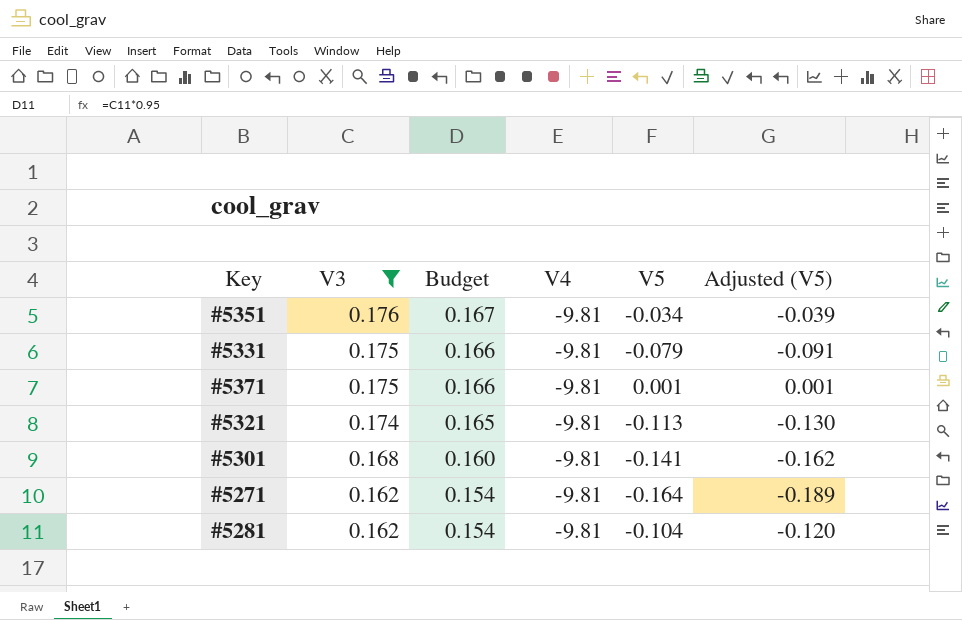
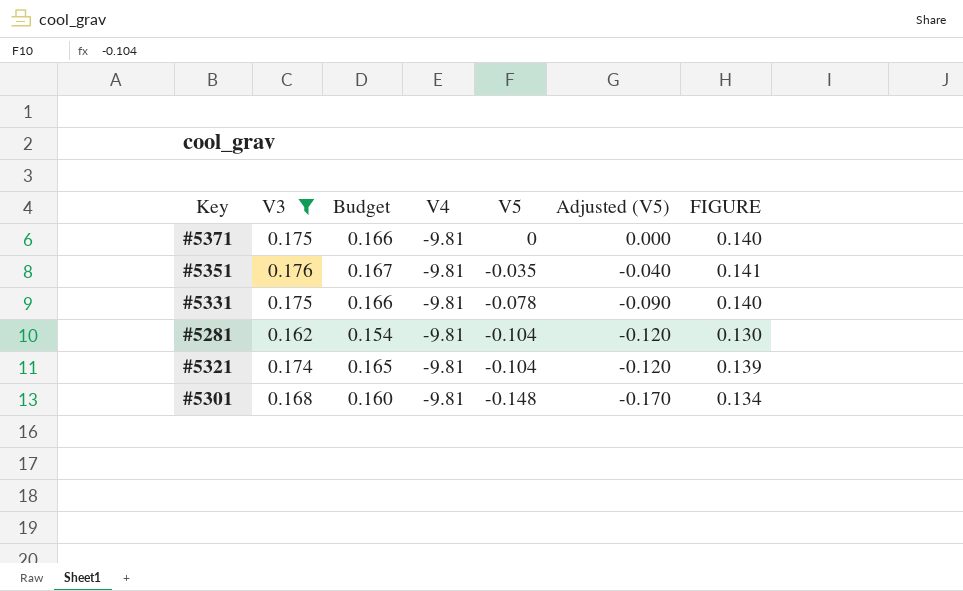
row order: V3 descending -> V5 descending
column FIGURE | formula: none -> [V3] * 0.8
row #5271: 0.162 | 0.154 | -9.81 | -0.164 | -0.189 -> none
#5371 | V5: 0.001 -> 0
#5371 | Adjusted (V5): 0.001 -> 0.000
#5351 | V5: -0.034 -> -0.035
#5351 | Adjusted (V5): -0.039 -> -0.040
#5331 | V5: -0.079 -> -0.078
#5331 | Adjusted (V5): -0.091 -> -0.090
#5321 | V5: -0.113 -> -0.104
#5321 | Adjusted (V5): -0.130 -> -0.120
#5301 | V5: -0.141 -> -0.148
#5301 | Adjusted (V5): -0.162 -> -0.170

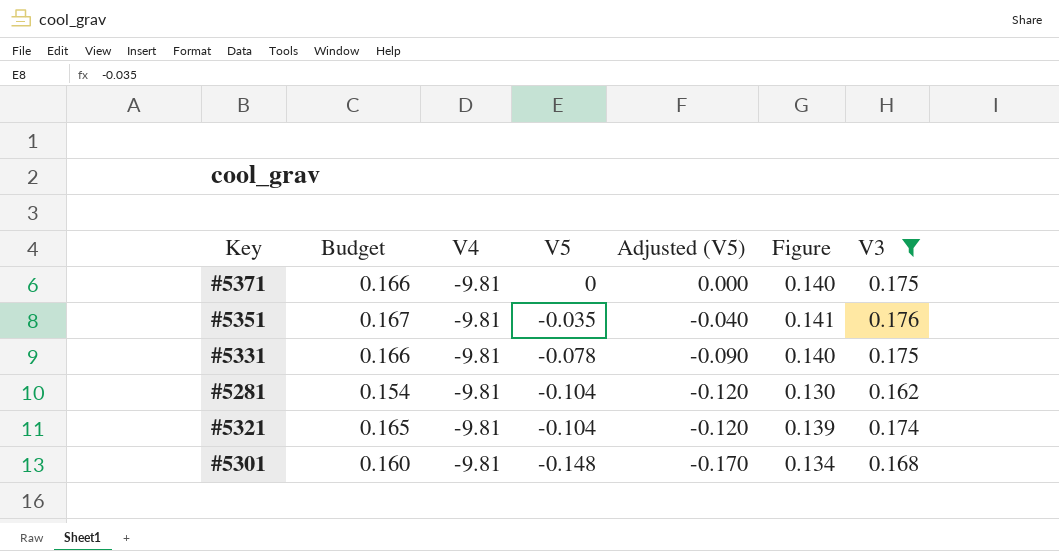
column name: FIGURE -> Figure
column V3 | position: 2 -> 7

